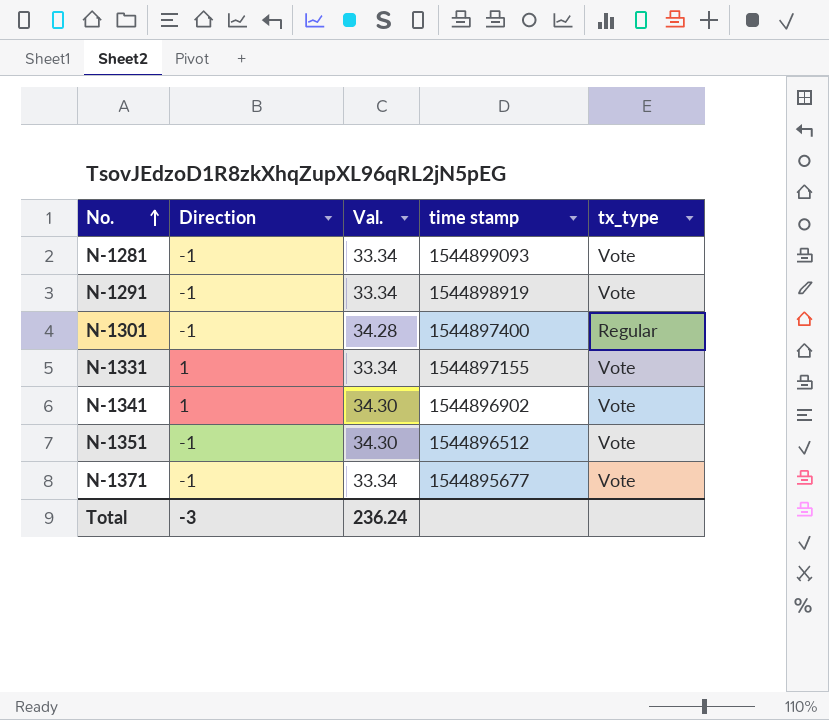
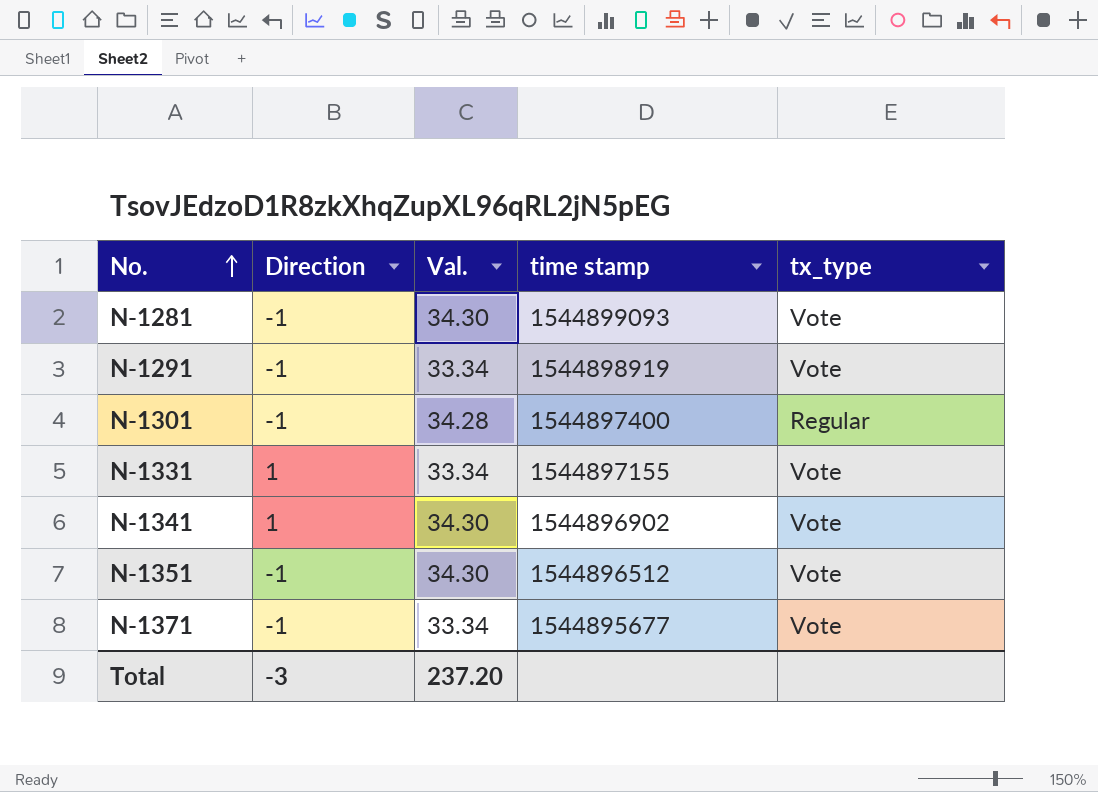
N-1281 | Val.: 33.34 -> 34.30
Total | Val.: 236.24 -> 237.20

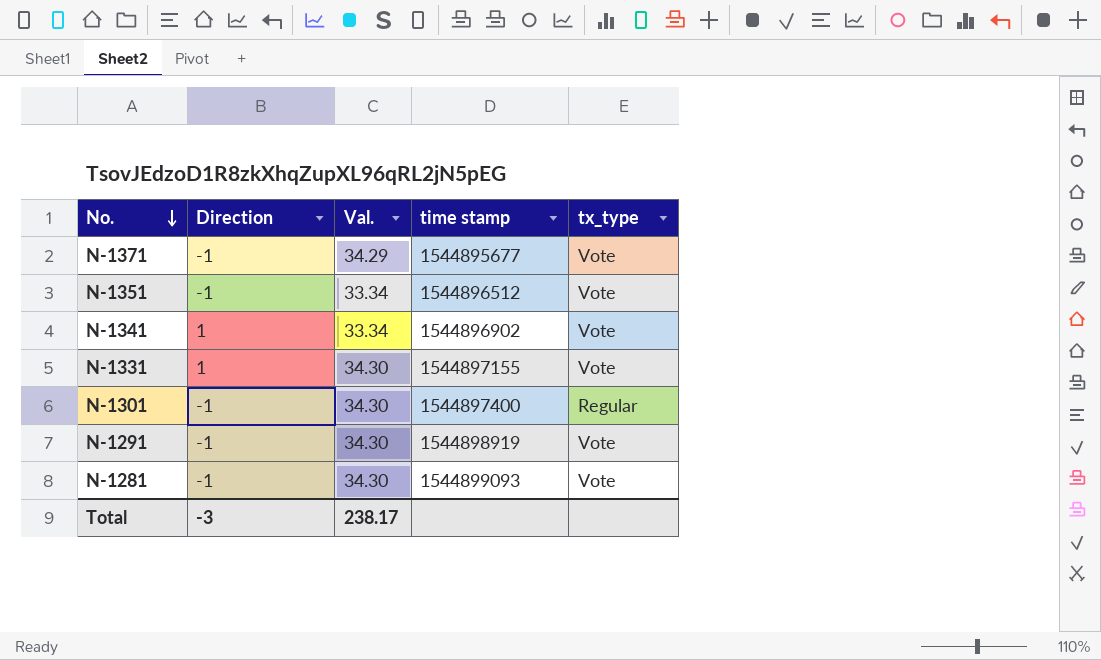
row order: No. ascending -> No. descending
N-1371 | Val.: 33.34 -> 34.29
N-1351 | Val.: 34.30 -> 33.34
N-1341 | Val.: 34.30 -> 33.34
N-1331 | Val.: 33.34 -> 34.30
N-1301 | Val.: 34.28 -> 34.30
N-1291 | Val.: 33.34 -> 34.30
Total | Val.: 237.20 -> 238.17

